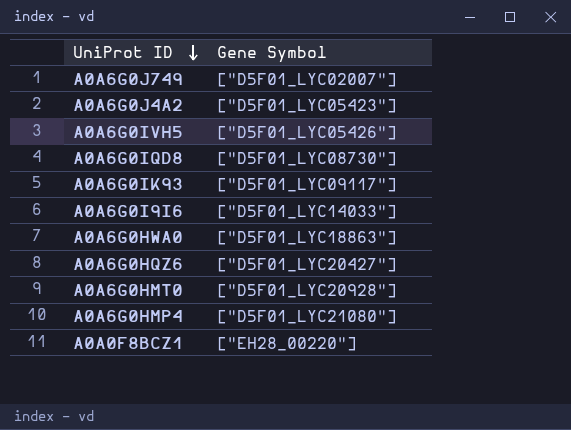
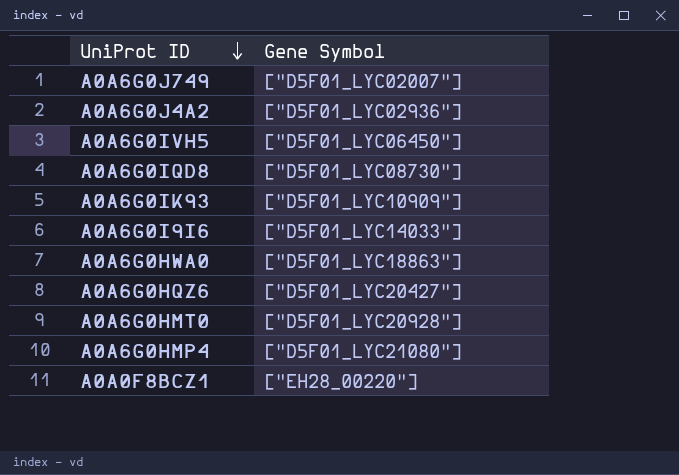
A0A6G0J4A2 | Gene Symbol: ["D5F01_LYC05423"] -> ["D5F01_LYC02936"]
A0A6G0IVH5 | Gene Symbol: ["D5F01_LYC05426"] -> ["D5F01_LYC06450"]
A0A6G0IK93 | Gene Symbol: ["D5F01_LYC09117"] -> ["D5F01_LYC10909"]

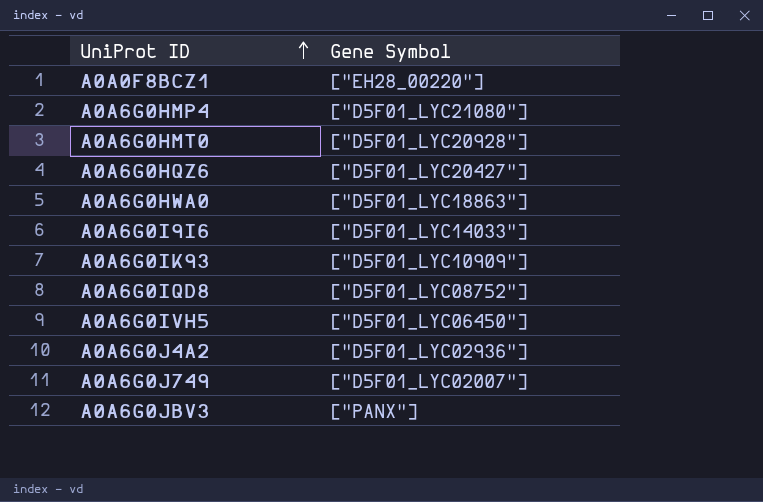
row order: UniProt ID descending -> UniProt ID ascending
A0A6G0IQD8 | Gene Symbol: ["D5F01_LYC08730"] -> ["D5F01_LYC08752"]
row A0A6G0JBV3: none -> ["PANX"]

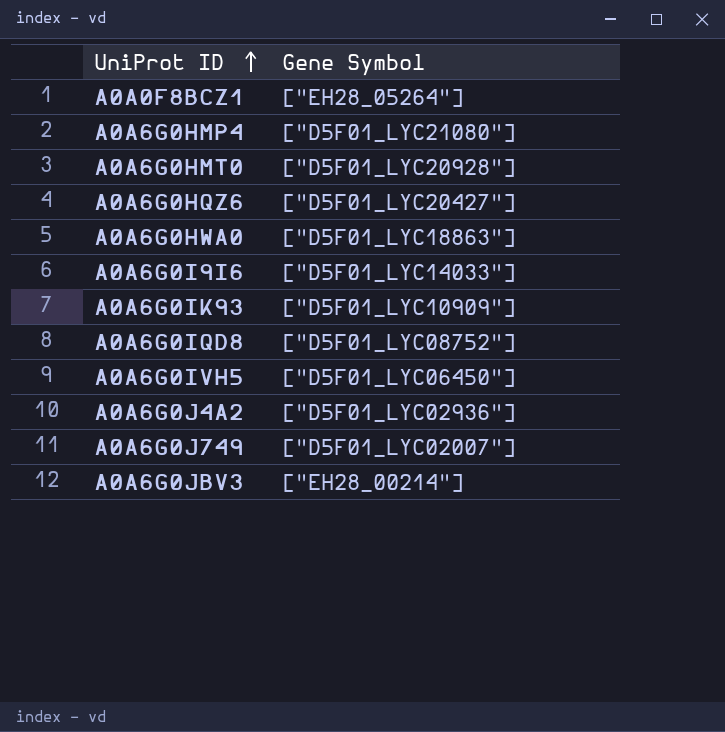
A0A0F8BCZ1 | Gene Symbol: ["EH28_00220"] -> ["EH28_05264"]
A0A6G0JBV3 | Gene Symbol: ["PANX"] -> ["EH28_00214"]

